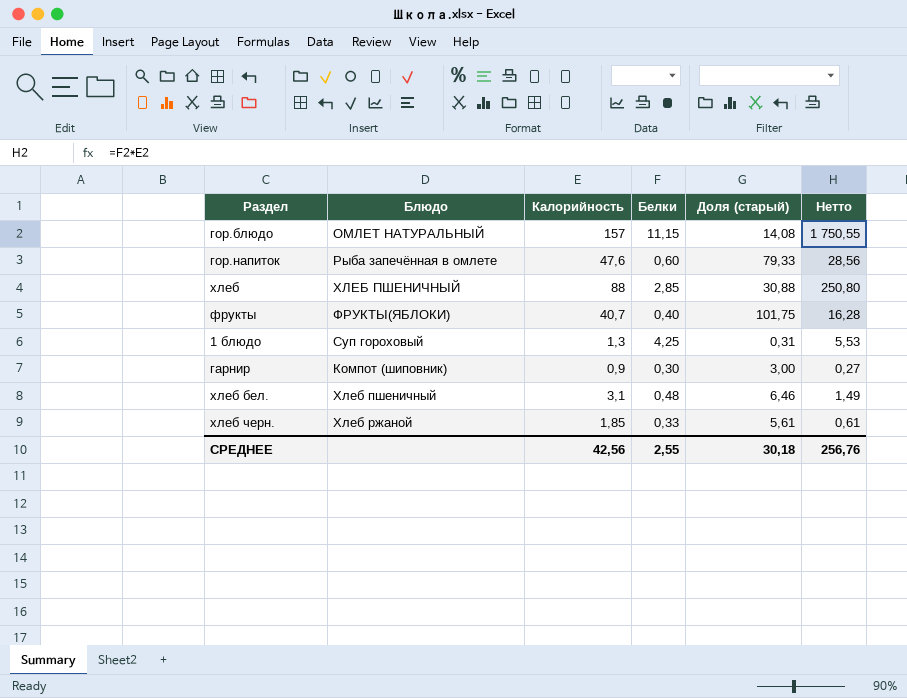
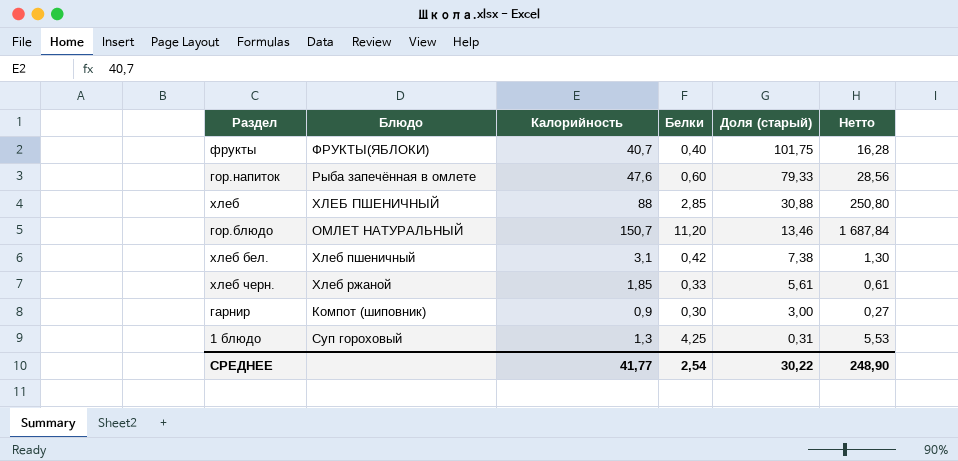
row order: none -> Доля (старый) descending
гор.блюдо | Калорийность: 157 -> 150,7
гор.блюдо | Белки: 11,15 -> 11,20
гор.блюдо | Доля (старый): 14,08 -> 13,46
гор.блюдо | Нетто: 1 750,55 -> 1 687,84
хлеб бел. | Белки: 0,48 -> 0,42
хлеб бел. | Доля (старый): 6,46 -> 7,38
хлеб бел. | Нетто: 1,49 -> 1,30
СРЕДНЕЕ | Калорийность: 42,56 -> 41,77
СРЕДНЕЕ | Белки: 2,55 -> 2,54
СРЕДНЕЕ | Доля (старый): 30,18 -> 30,22
СРЕДНЕЕ | Нетто: 256,76 -> 248,90

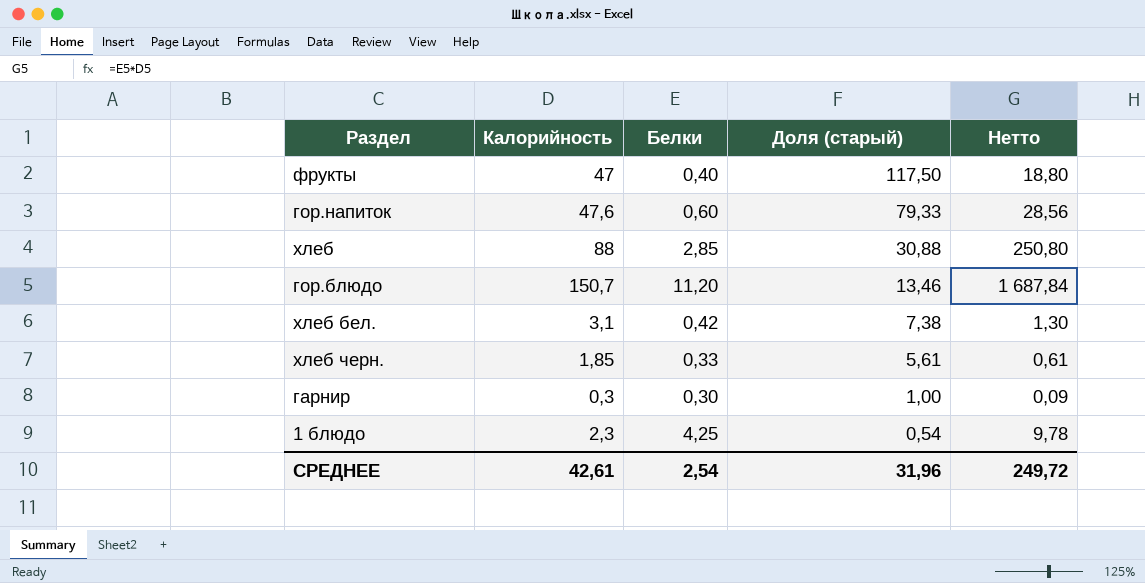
column Блюдо | position: 2 -> none
фрукты | Калорийность: 40,7 -> 47
фрукты | Доля (старый): 101,75 -> 117,50
фрукты | Нетто: 16,28 -> 18,80
гарнир | Калорийность: 0,9 -> 0,3
гарнир | Доля (старый): 3,00 -> 1,00
гарнир | Нетто: 0,27 -> 0,09
1 блюдо | Калорийность: 1,3 -> 2,3
1 блюдо | Доля (старый): 0,31 -> 0,54
1 блюдо | Нетто: 5,53 -> 9,78
СРЕДНЕЕ | Калорийность: 41,77 -> 42,61
СРЕДНЕЕ | Доля (старый): 30,22 -> 31,96
СРЕДНЕЕ | Нетто: 248,90 -> 249,72

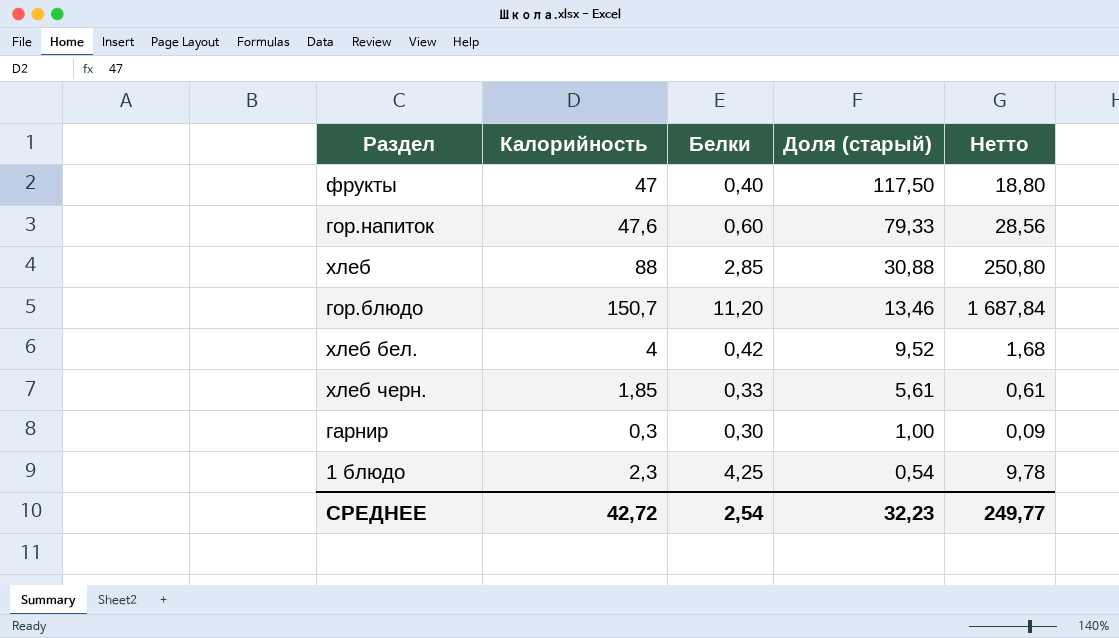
хлеб бел. | Калорийность: 3,1 -> 4
хлеб бел. | Доля (старый): 7,38 -> 9,52
хлеб бел. | Нетто: 1,30 -> 1,68
СРЕДНЕЕ | Калорийность: 42,61 -> 42,72
СРЕДНЕЕ | Доля (старый): 31,96 -> 32,23
СРЕДНЕЕ | Нетто: 249,72 -> 249,77

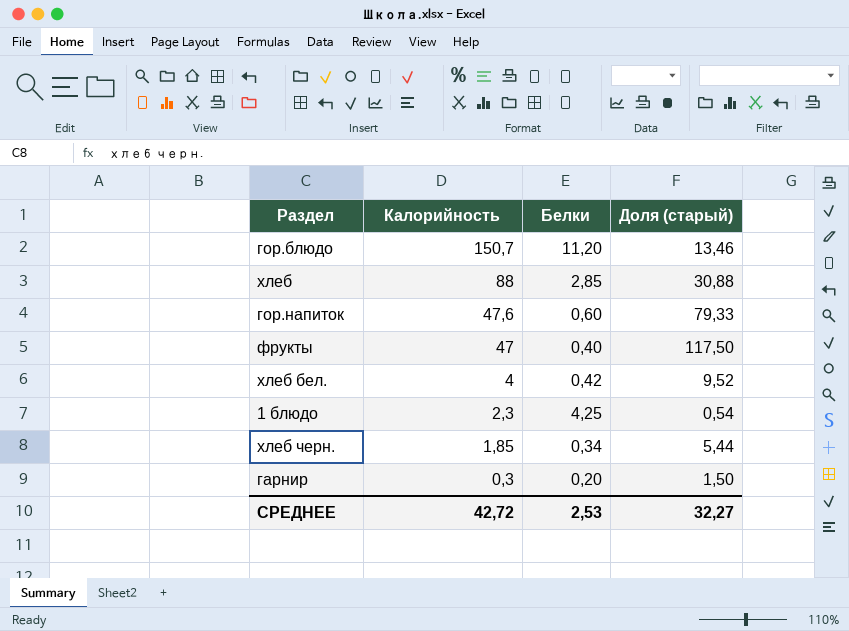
row order: Доля (старый) descending -> Калорийность descending
column Нетто | formula: [Калорийность] * [Белки] -> none
хлеб черн. | Белки: 0,33 -> 0,34
хлеб черн. | Доля (старый): 5,61 -> 5,44
гарнир | Белки: 0,30 -> 0,20
гарнир | Доля (старый): 1,00 -> 1,50
СРЕДНЕЕ | Белки: 2,54 -> 2,53
СРЕДНЕЕ | Доля (старый): 32,23 -> 32,27

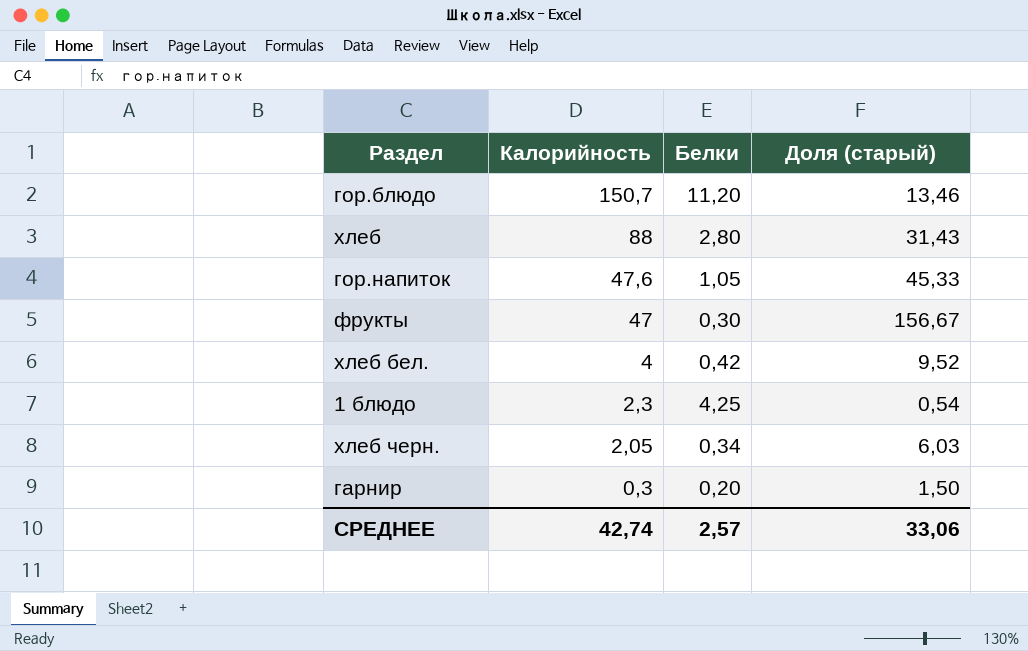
хлеб | Белки: 2,85 -> 2,80
хлеб | Доля (старый): 30,88 -> 31,43
гор.напиток | Белки: 0,60 -> 1,05
гор.напиток | Доля (старый): 79,33 -> 45,33
фрукты | Белки: 0,40 -> 0,30
фрукты | Доля (старый): 117,50 -> 156,67
хлеб черн. | Калорийность: 1,85 -> 2,05
хлеб черн. | Доля (старый): 5,44 -> 6,03
СРЕДНЕЕ | Калорийность: 42,72 -> 42,74
СРЕДНЕЕ | Белки: 2,53 -> 2,57
СРЕДНЕЕ | Доля (старый): 32,27 -> 33,06

